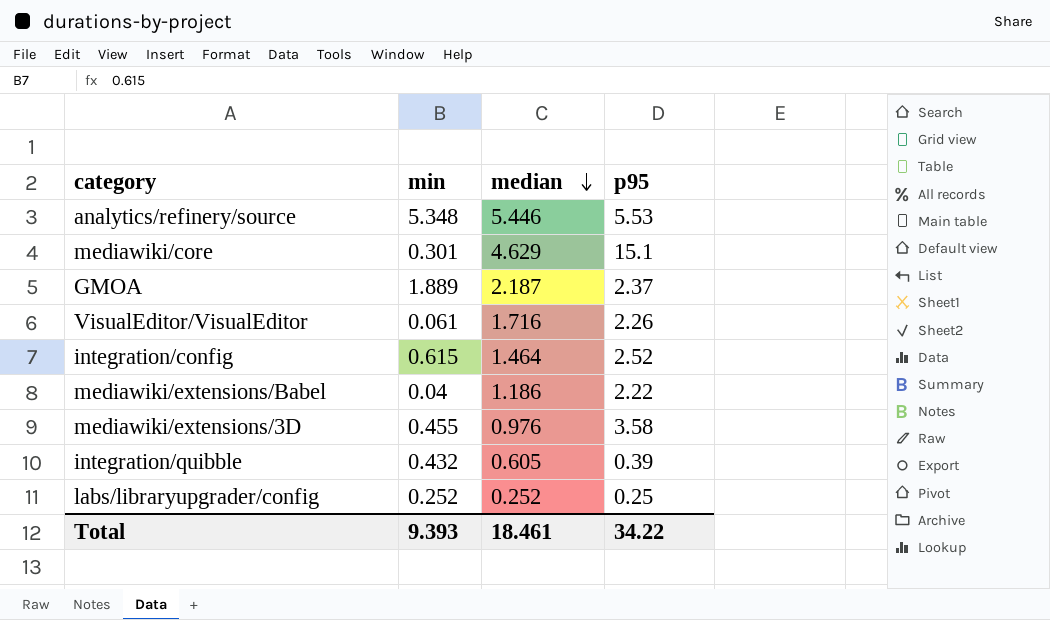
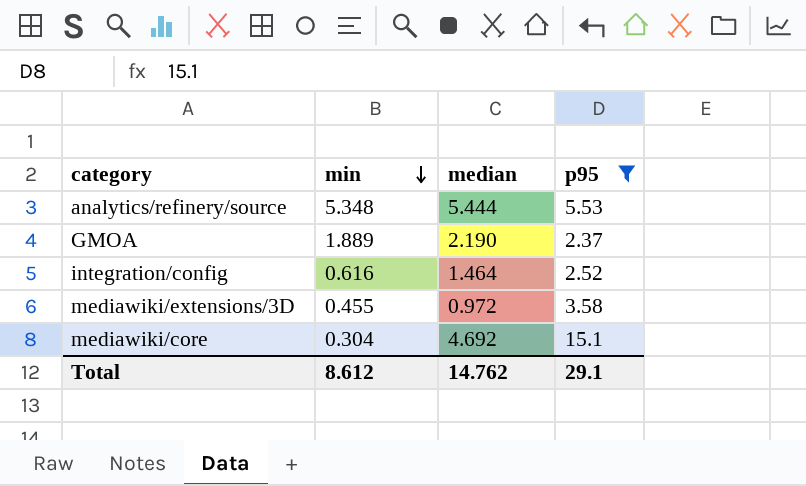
filter: none -> p95 >= 2.37
row order: median descending -> min descending
analytics/refinery/source | median: 5.446 -> 5.444
GMOA | median: 2.187 -> 2.190
integration/config | min: 0.615 -> 0.616
mediawiki/extensions/3D | median: 0.976 -> 0.972
mediawiki/core | min: 0.301 -> 0.304
mediawiki/core | median: 4.629 -> 4.692
Total | min: 9.393 -> 8.612
Total | median: 18.461 -> 14.762
Total | p95: 34.22 -> 29.1

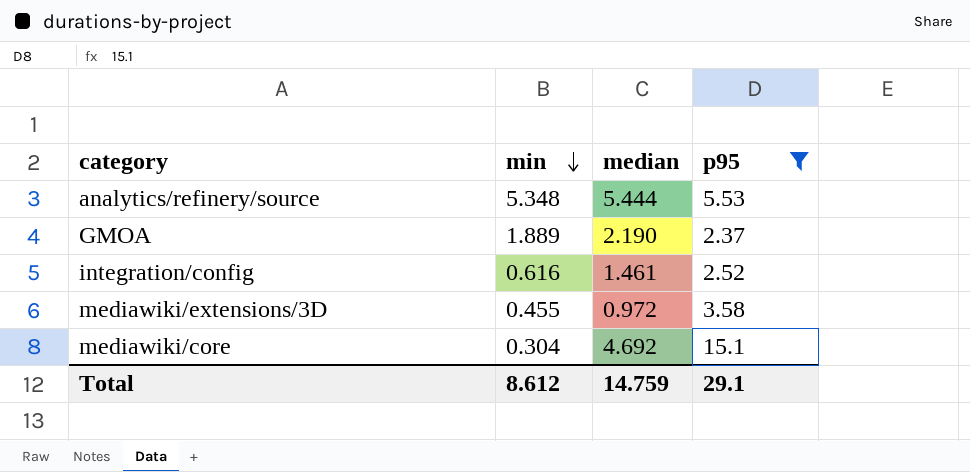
integration/config | median: 1.464 -> 1.461
Total | median: 14.762 -> 14.759

